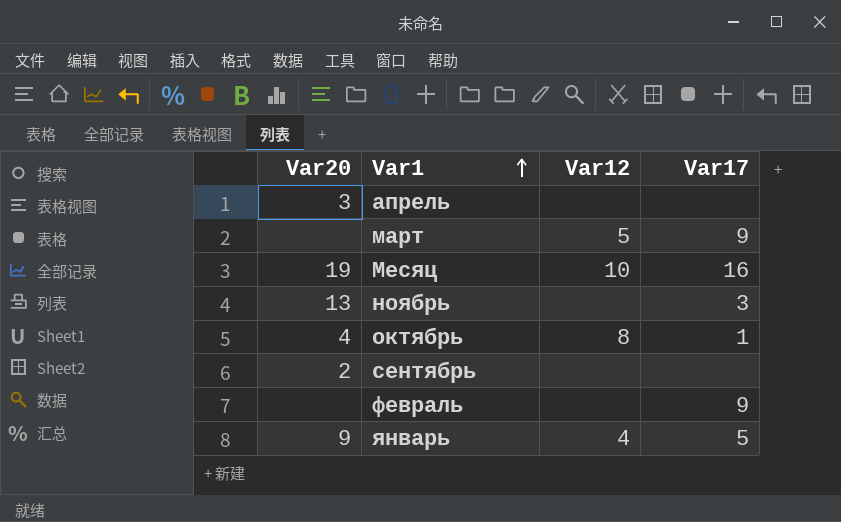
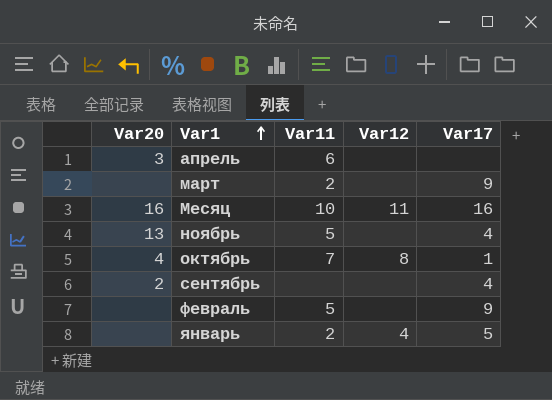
column Var11 | position: none -> 3
март | Var12: 5 -> none
Месяц | Var20: 19 -> 16
Месяц | Var12: 10 -> 11
ноябрь | Var17: 3 -> 4
сентябрь | Var17: none -> 4
январь | Var20: 9 -> none

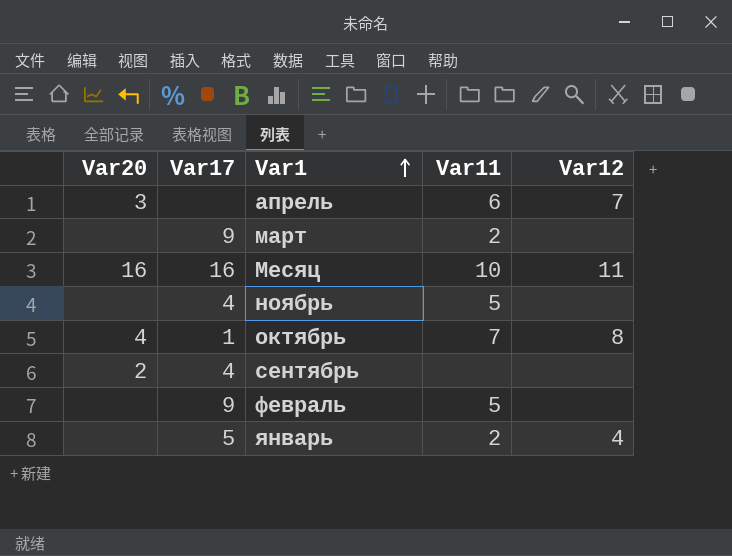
column Var17 | position: 5 -> 2
апрель | Var12: none -> 7
ноябрь | Var20: 13 -> none

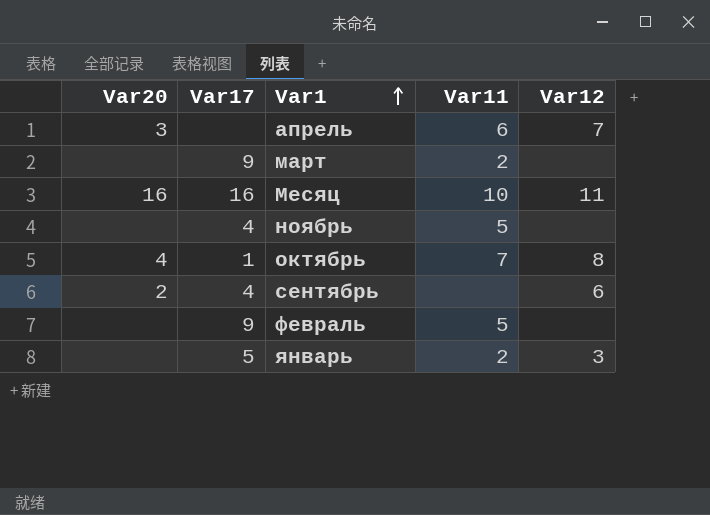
сентябрь | Var12: none -> 6
январь | Var12: 4 -> 3

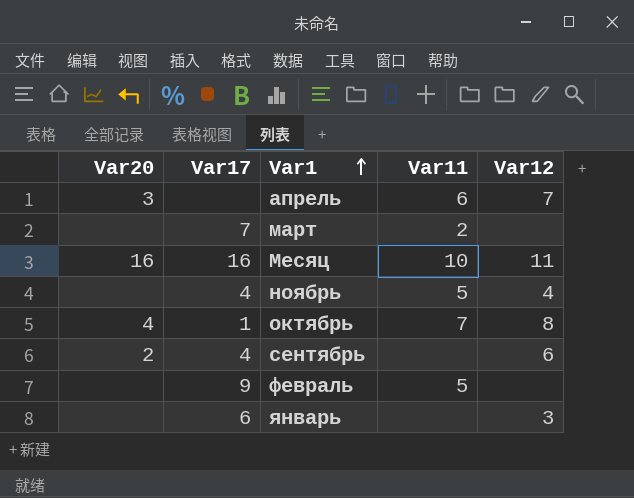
март | Var17: 9 -> 7
ноябрь | Var12: none -> 4
январь | Var17: 5 -> 6
январь | Var11: 2 -> none

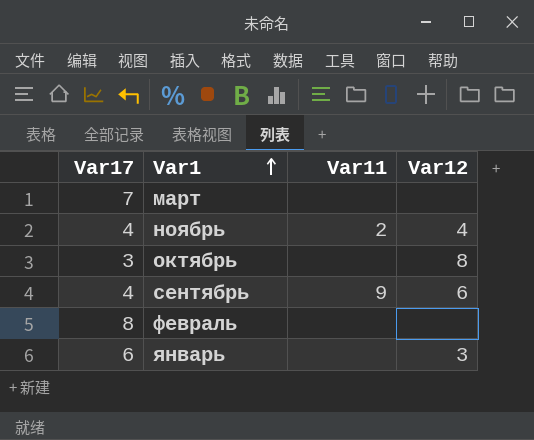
column Var20 | position: 1 -> none
row апрель: 3 | none | 6 | 7 -> none
row Месяц: 16 | 16 | 10 | 11 -> none
март | Var11: 2 -> none
ноябрь | Var11: 5 -> 2
октябрь | Var17: 1 -> 3
октябрь | Var11: 7 -> none
сентябрь | Var11: none -> 9
февраль | Var17: 9 -> 8
февраль | Var11: 5 -> none

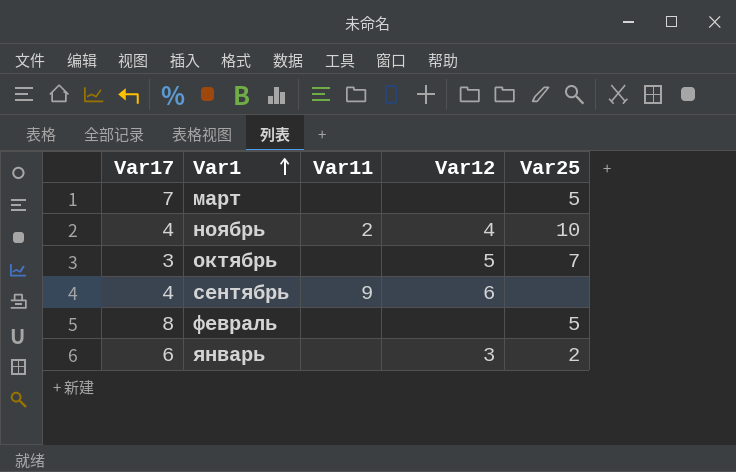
column Var25 | position: none -> 5
октябрь | Var12: 8 -> 5

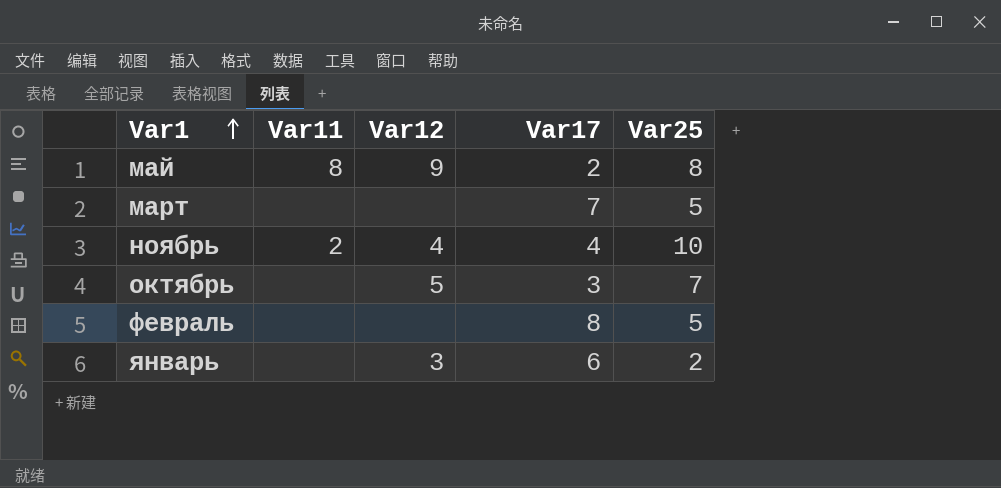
column Var17 | position: 1 -> 4
row сентябрь: 4 | 9 | 6 | none -> none
row май: none -> 8 | 9 | 2 | 8

